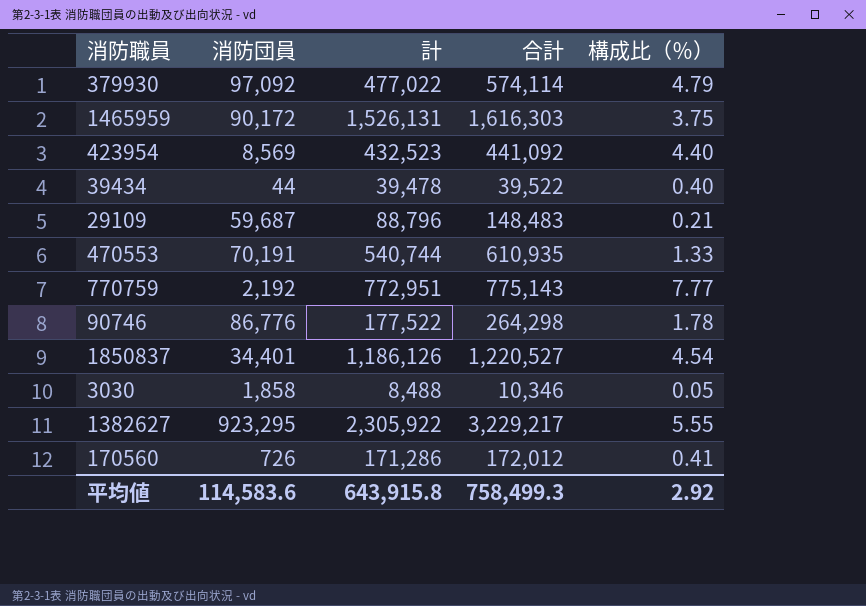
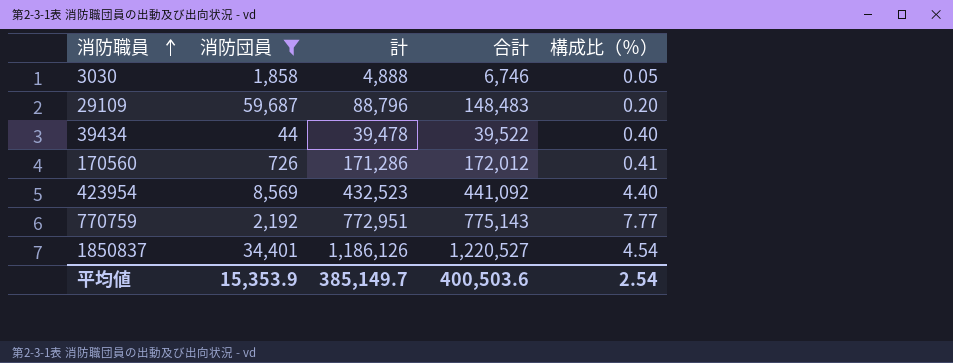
filter: none -> 消防団員 <= 59,687
row order: none -> 消防職員 ascending
3030 | 計: 8,488 -> 4,888
3030 | 合計: 10,346 -> 6,746
29109 | 構成比（％）: 0.21 -> 0.20
平均値 | 消防団員: 114,583.6 -> 15,353.9
平均値 | 計: 643,915.8 -> 385,149.7
平均値 | 合計: 758,499.3 -> 400,503.6
平均値 | 構成比（％）: 2.92 -> 2.54

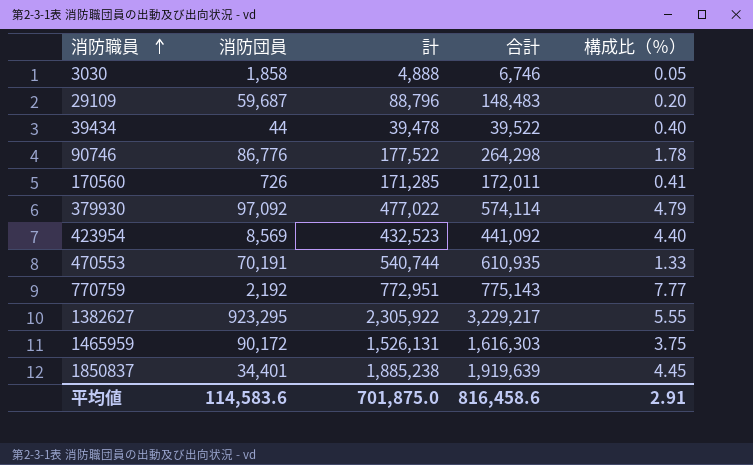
filter: 消防団員 <= 59,687 -> none
170560 | 計: 171,286 -> 171,285
170560 | 合計: 172,012 -> 172,011
1850837 | 計: 1,186,126 -> 1,885,238
1850837 | 合計: 1,220,527 -> 1,919,639
1850837 | 構成比（％）: 4.54 -> 4.45
平均値 | 消防団員: 15,353.9 -> 114,583.6
平均値 | 計: 385,149.7 -> 701,875.0
平均値 | 合計: 400,503.6 -> 816,458.6
平均値 | 構成比（％）: 2.54 -> 2.91

